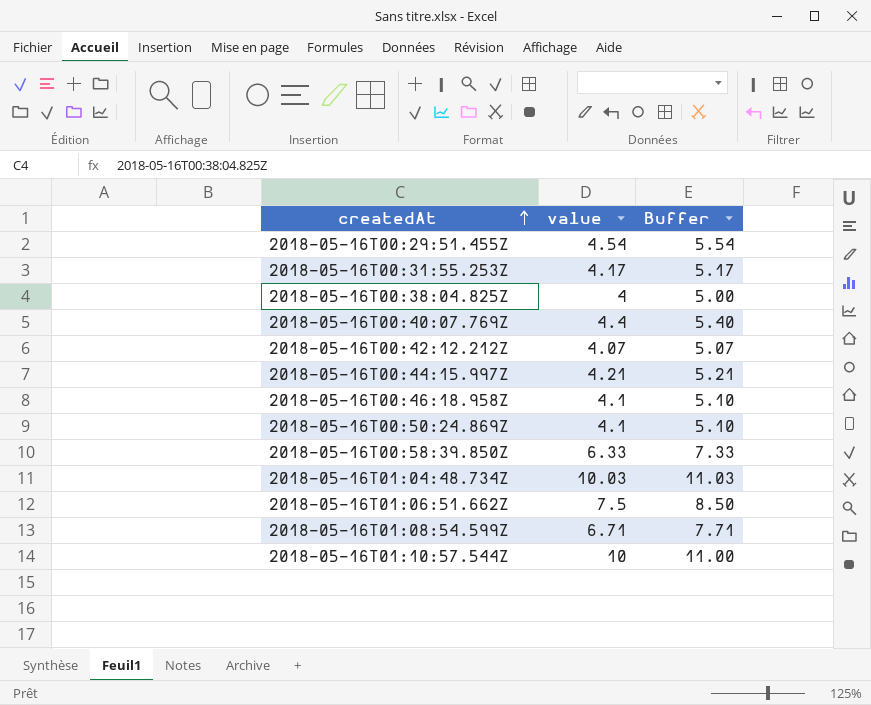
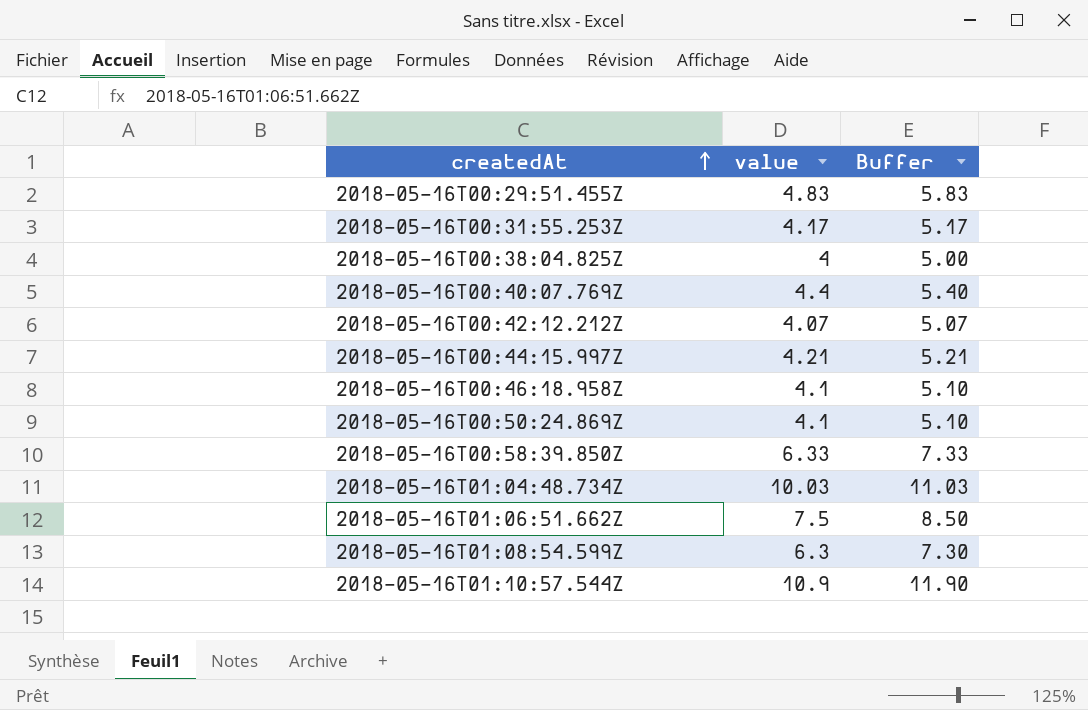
2018-05-16T00:29:51.455Z | value: 4.54 -> 4.83
2018-05-16T00:29:51.455Z | Buffer: 5.54 -> 5.83
2018-05-16T01:08:54.599Z | value: 6.71 -> 6.3
2018-05-16T01:08:54.599Z | Buffer: 7.71 -> 7.30
2018-05-16T01:10:57.544Z | value: 10 -> 10.9
2018-05-16T01:10:57.544Z | Buffer: 11.00 -> 11.90

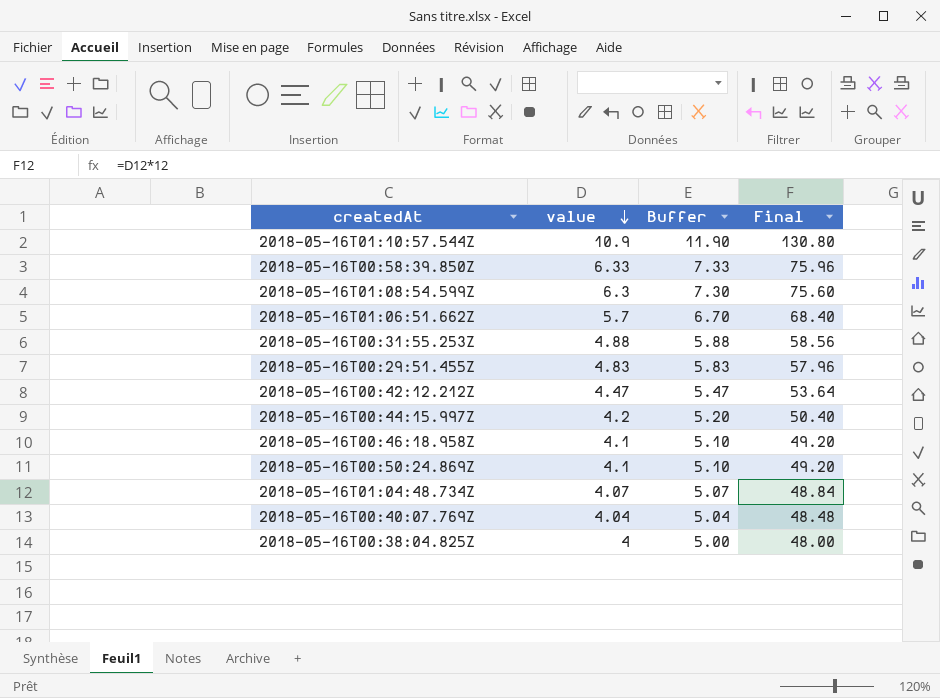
row order: createdAt ascending -> value descending
column Final | formula: none -> [value] * 12
2018-05-16T01:06:51.662Z | value: 7.5 -> 5.7
2018-05-16T01:06:51.662Z | Buffer: 8.50 -> 6.70
2018-05-16T00:31:55.253Z | value: 4.17 -> 4.88
2018-05-16T00:31:55.253Z | Buffer: 5.17 -> 5.88
2018-05-16T00:42:12.212Z | value: 4.07 -> 4.47
2018-05-16T00:42:12.212Z | Buffer: 5.07 -> 5.47
2018-05-16T00:44:15.997Z | value: 4.21 -> 4.2
2018-05-16T00:44:15.997Z | Buffer: 5.21 -> 5.20
2018-05-16T01:04:48.734Z | value: 10.03 -> 4.07
2018-05-16T01:04:48.734Z | Buffer: 11.03 -> 5.07
2018-05-16T00:40:07.769Z | value: 4.4 -> 4.04
2018-05-16T00:40:07.769Z | Buffer: 5.40 -> 5.04

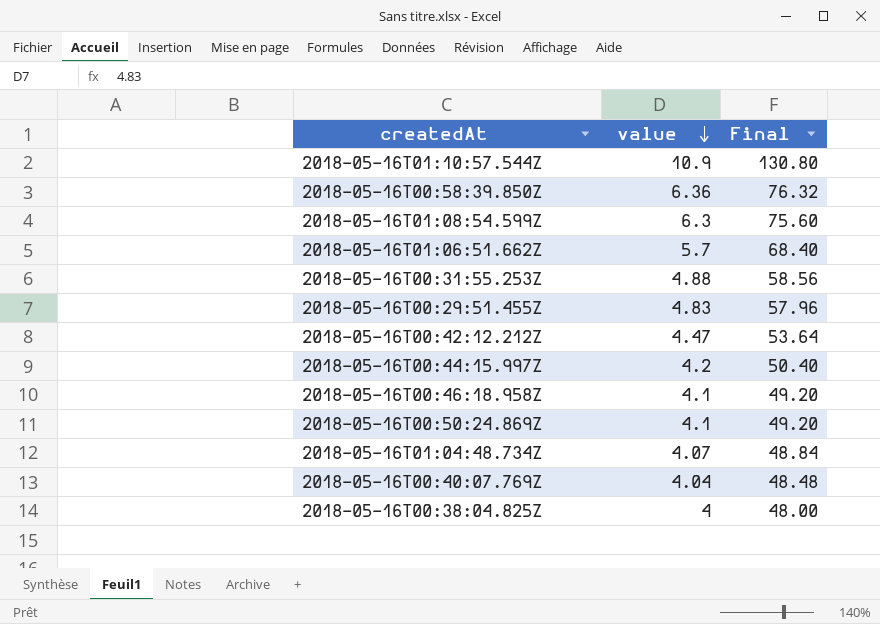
column Buffer | formula: [value] + 1 -> none
2018-05-16T00:58:39.850Z | value: 6.33 -> 6.36
2018-05-16T00:58:39.850Z | Final: 75.96 -> 76.32

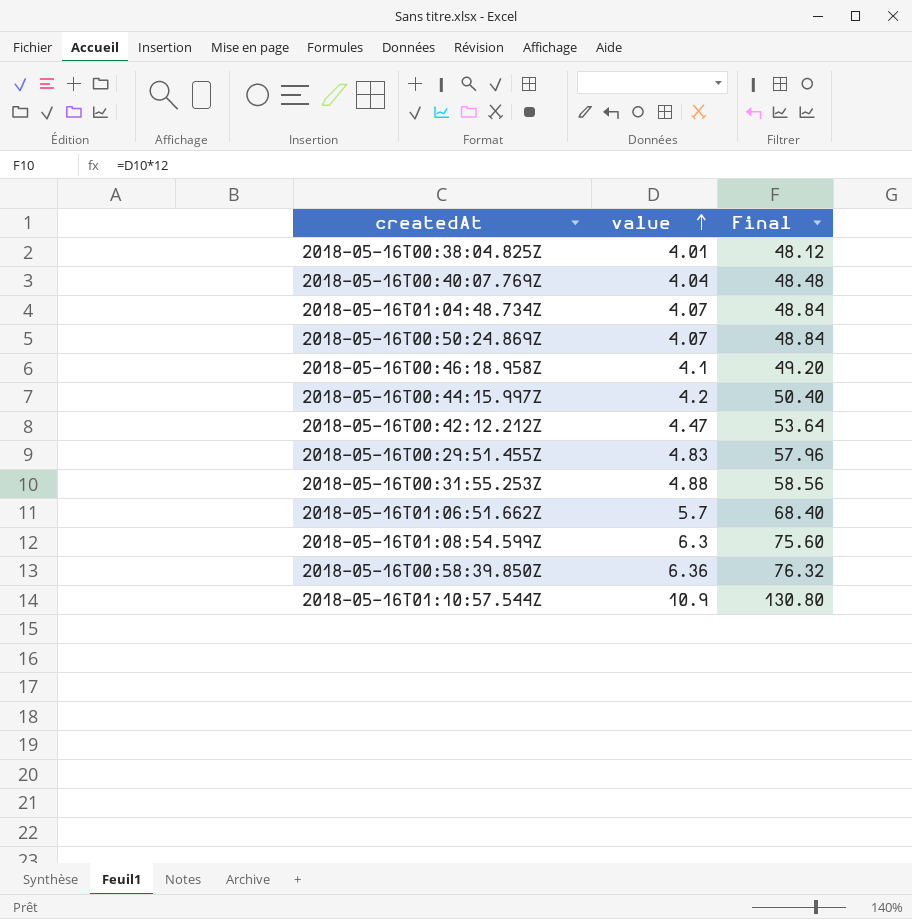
row order: value descending -> value ascending
2018-05-16T00:38:04.825Z | value: 4 -> 4.01
2018-05-16T00:38:04.825Z | Final: 48.00 -> 48.12
2018-05-16T00:50:24.869Z | value: 4.1 -> 4.07
2018-05-16T00:50:24.869Z | Final: 49.20 -> 48.84

